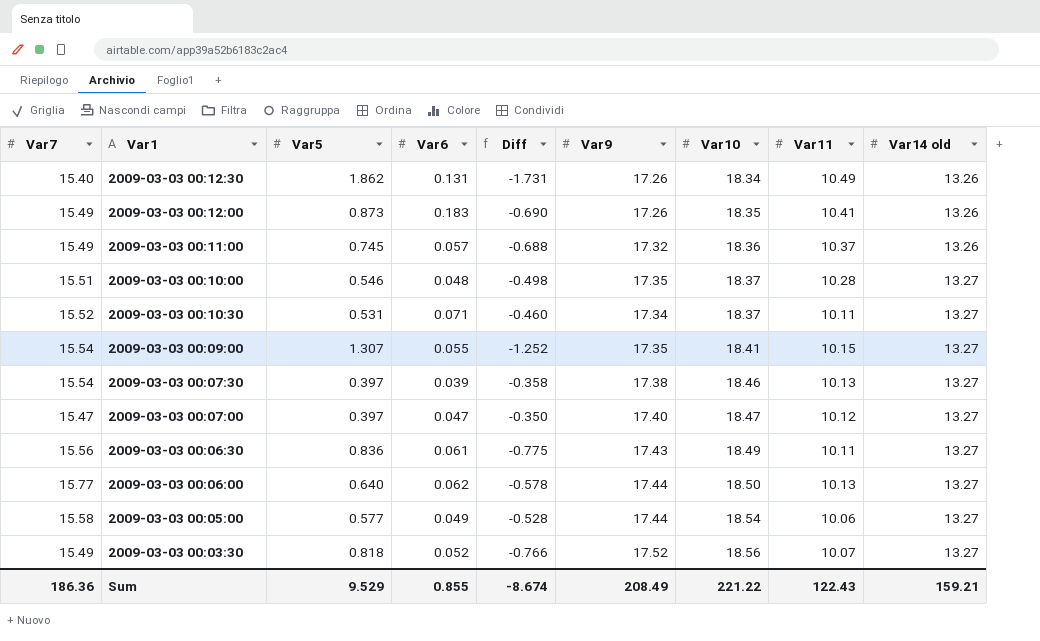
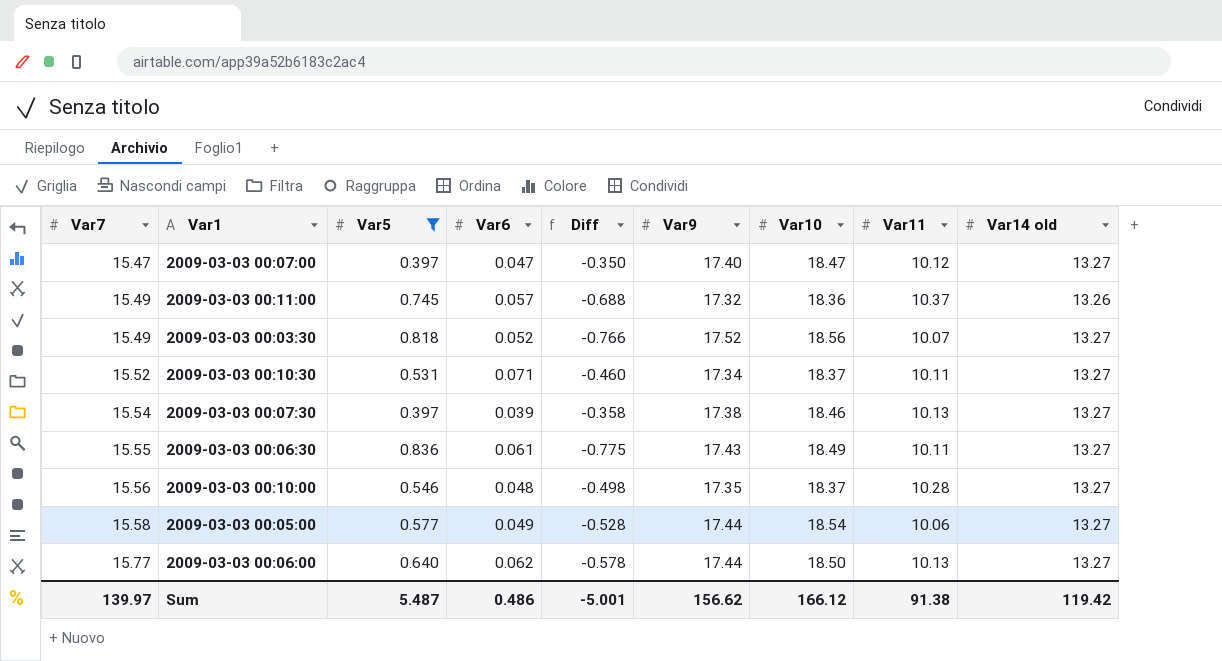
filter: none -> Var5 <= 0.836
row order: Var10 ascending -> Var7 ascending
2009-03-03 00:06:30 | Var7: 15.56 -> 15.55
2009-03-03 00:10:00 | Var7: 15.51 -> 15.56
Sum | Var7: 186.36 -> 139.97
Sum | Var5: 9.529 -> 5.487
Sum | Var6: 0.855 -> 0.486
Sum | Diff: -8.674 -> -5.001
Sum | Var9: 208.49 -> 156.62
Sum | Var10: 221.22 -> 166.12
Sum | Var11: 122.43 -> 91.38
Sum | Var14 old: 159.21 -> 119.42

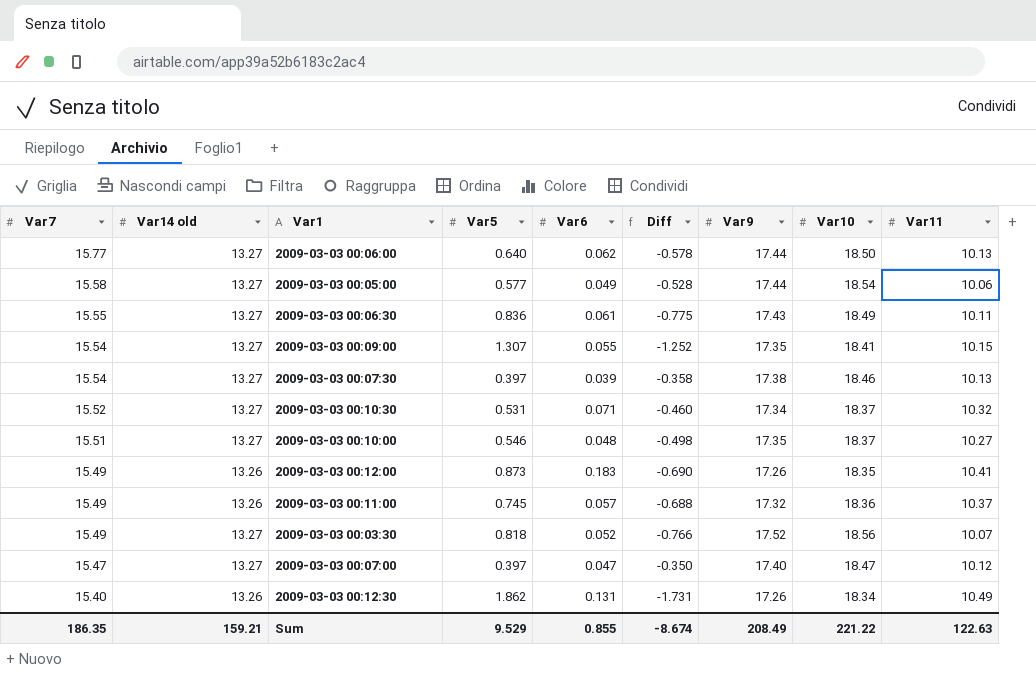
filter: Var5 <= 0.836 -> none
row order: Var7 ascending -> Var7 descending
column Var14 old | position: 9 -> 2
2009-03-03 00:10:30 | Var11: 10.11 -> 10.32
2009-03-03 00:10:00 | Var7: 15.56 -> 15.51
2009-03-03 00:10:00 | Var11: 10.28 -> 10.27
Sum | Var7: 139.97 -> 186.35
Sum | Var14 old: 119.42 -> 159.21
Sum | Var5: 5.487 -> 9.529
Sum | Var6: 0.486 -> 0.855
Sum | Diff: -5.001 -> -8.674
Sum | Var9: 156.62 -> 208.49
Sum | Var10: 166.12 -> 221.22
Sum | Var11: 91.38 -> 122.63

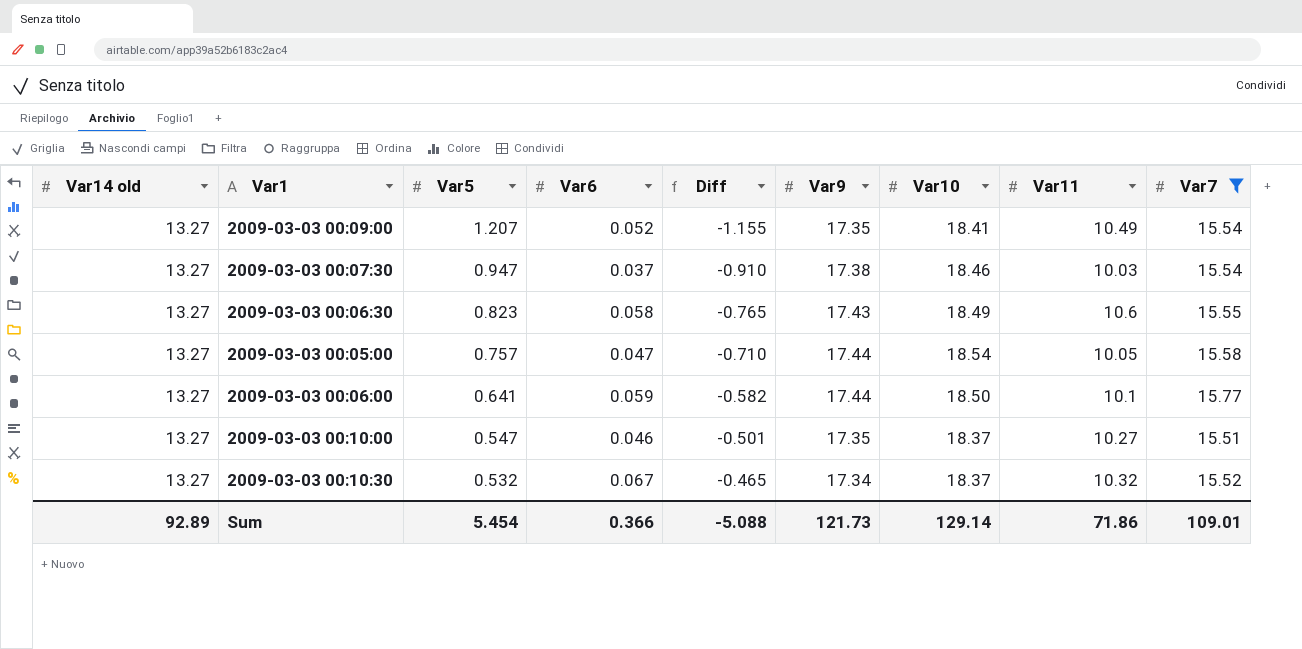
filter: none -> Var7 >= 15.51
row order: Var7 descending -> Var5 descending
column Var7 | position: 1 -> 9
2009-03-03 00:09:00 | Var5: 1.307 -> 1.207
2009-03-03 00:09:00 | Var6: 0.055 -> 0.052
2009-03-03 00:09:00 | Diff: -1.252 -> -1.155
2009-03-03 00:09:00 | Var11: 10.15 -> 10.49
2009-03-03 00:07:30 | Var5: 0.397 -> 0.947
2009-03-03 00:07:30 | Var6: 0.039 -> 0.037
2009-03-03 00:07:30 | Diff: -0.358 -> -0.910
2009-03-03 00:07:30 | Var11: 10.13 -> 10.03
2009-03-03 00:06:30 | Var5: 0.836 -> 0.823
2009-03-03 00:06:30 | Var6: 0.061 -> 0.058
2009-03-03 00:06:30 | Diff: -0.775 -> -0.765
2009-03-03 00:06:30 | Var11: 10.11 -> 10.6
2009-03-03 00:05:00 | Var5: 0.577 -> 0.757
2009-03-03 00:05:00 | Var6: 0.049 -> 0.047
2009-03-03 00:05:00 | Diff: -0.528 -> -0.710
2009-03-03 00:05:00 | Var11: 10.06 -> 10.05
2009-03-03 00:06:00 | Var5: 0.640 -> 0.641
2009-03-03 00:06:00 | Var6: 0.062 -> 0.059
2009-03-03 00:06:00 | Diff: -0.578 -> -0.582
2009-03-03 00:06:00 | Var11: 10.13 -> 10.1
2009-03-03 00:10:00 | Var5: 0.546 -> 0.547
2009-03-03 00:10:00 | Var6: 0.048 -> 0.046
2009-03-03 00:10:00 | Diff: -0.498 -> -0.501
2009-03-03 00:10:30 | Var5: 0.531 -> 0.532
2009-03-03 00:10:30 | Var6: 0.071 -> 0.067
2009-03-03 00:10:30 | Diff: -0.460 -> -0.465
Sum | Var14 old: 159.21 -> 92.89
Sum | Var5: 9.529 -> 5.454
Sum | Var6: 0.855 -> 0.366
Sum | Diff: -8.674 -> -5.088
Sum | Var9: 208.49 -> 121.73
Sum | Var10: 221.22 -> 129.14
Sum | Var11: 122.63 -> 71.86
Sum | Var7: 186.35 -> 109.01

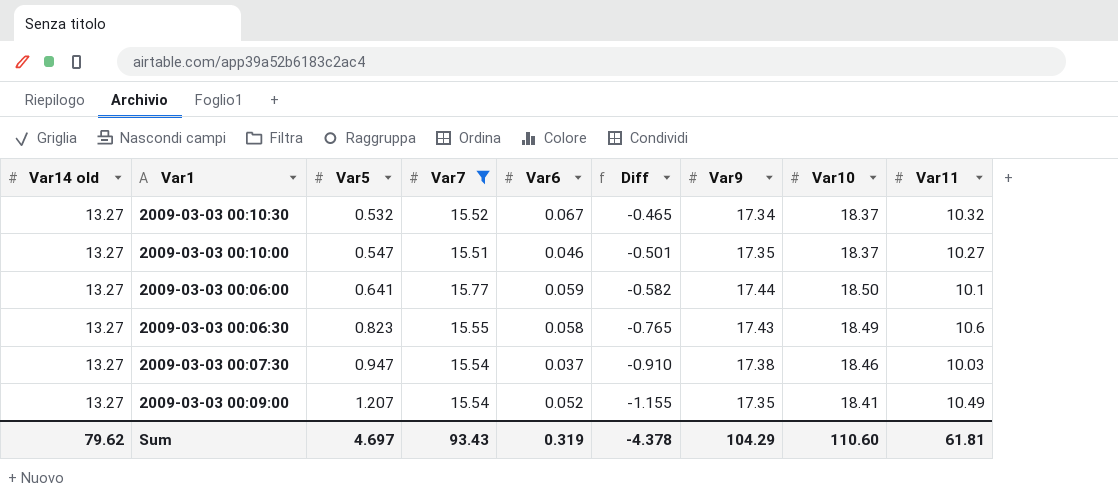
row order: Var5 descending -> Var5 ascending
column Var7 | position: 9 -> 4
row 2009-03-03 00:05:00: 13.27 | 0.757 | 0.047 | -0.710 | 17.44 | 18.54 | 10.05 | 15.58 -> none
Sum | Var14 old: 92.89 -> 79.62
Sum | Var5: 5.454 -> 4.697
Sum | Var7: 109.01 -> 93.43
Sum | Var6: 0.366 -> 0.319
Sum | Diff: -5.088 -> -4.378
Sum | Var9: 121.73 -> 104.29
Sum | Var10: 129.14 -> 110.60
Sum | Var11: 71.86 -> 61.81

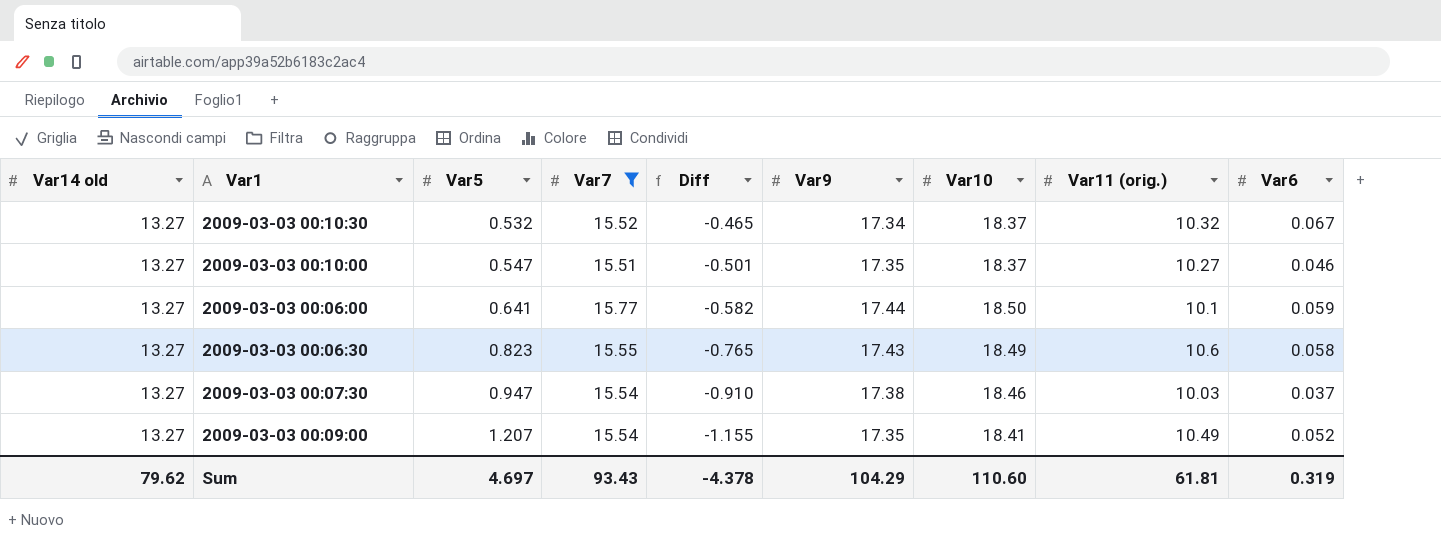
column name: Var11 -> Var11 (orig.)
column Var6 | position: 5 -> 9

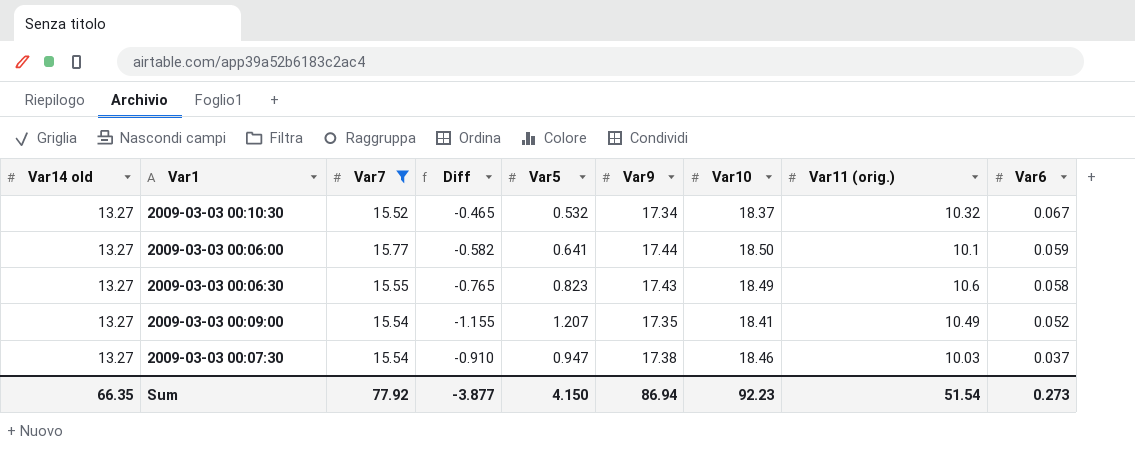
row order: Var5 ascending -> Var6 descending
column Var5 | position: 3 -> 5
row 2009-03-03 00:10:00: 13.27 | 0.547 | 15.51 | -0.501 | 17.35 | 18.37 | 10.27 | 0.046 -> none
Sum | Var14 old: 79.62 -> 66.35
Sum | Var7: 93.43 -> 77.92
Sum | Diff: -4.378 -> -3.877
Sum | Var5: 4.697 -> 4.150
Sum | Var9: 104.29 -> 86.94
Sum | Var10: 110.60 -> 92.23
Sum | Var11 (orig.): 61.81 -> 51.54
Sum | Var6: 0.319 -> 0.273

